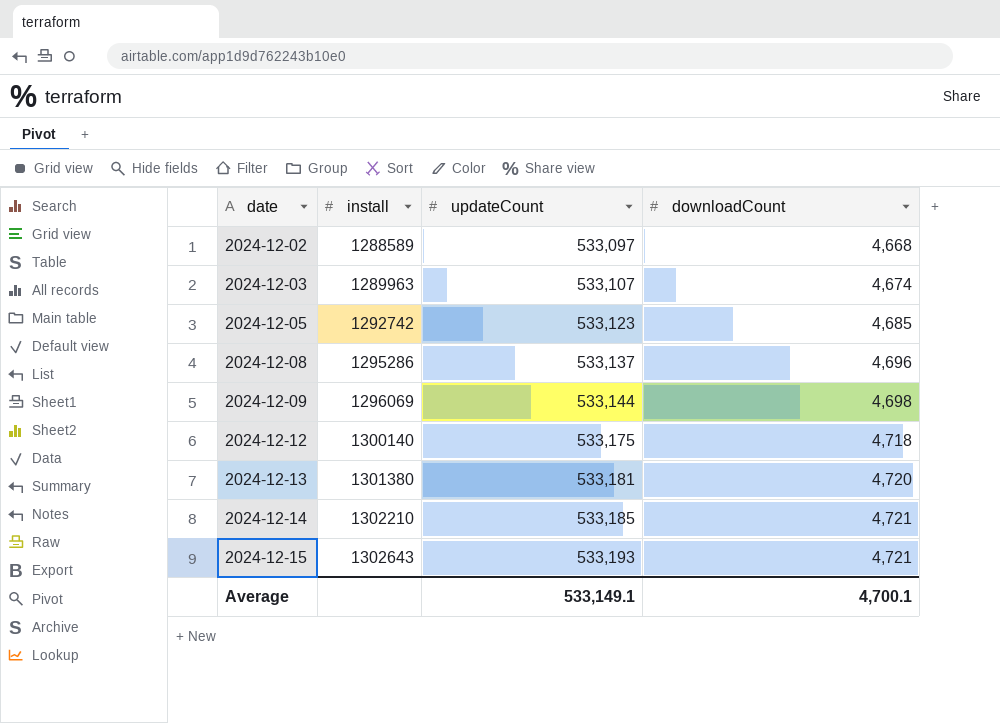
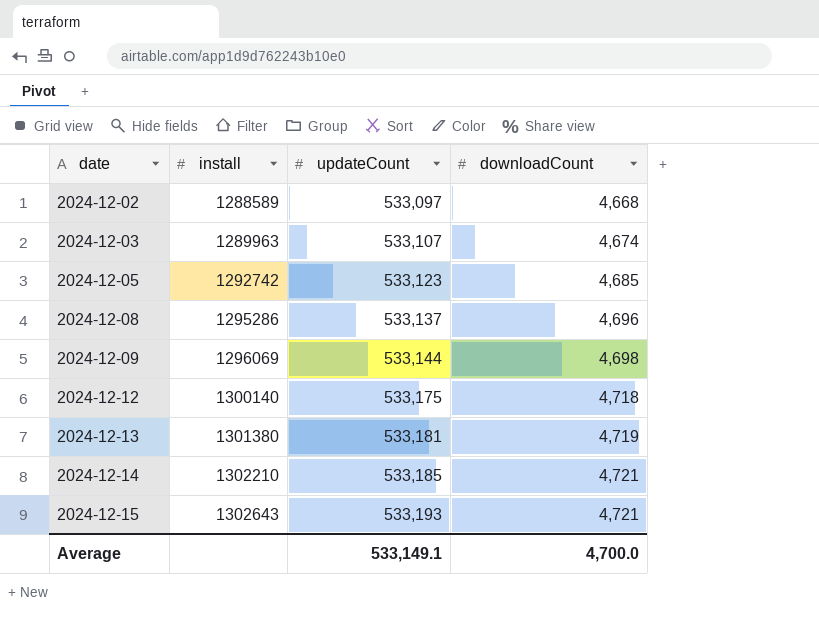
2024-12-13 | downloadCount: 4,720 -> 4,719
Average | downloadCount: 4,700.1 -> 4,700.0

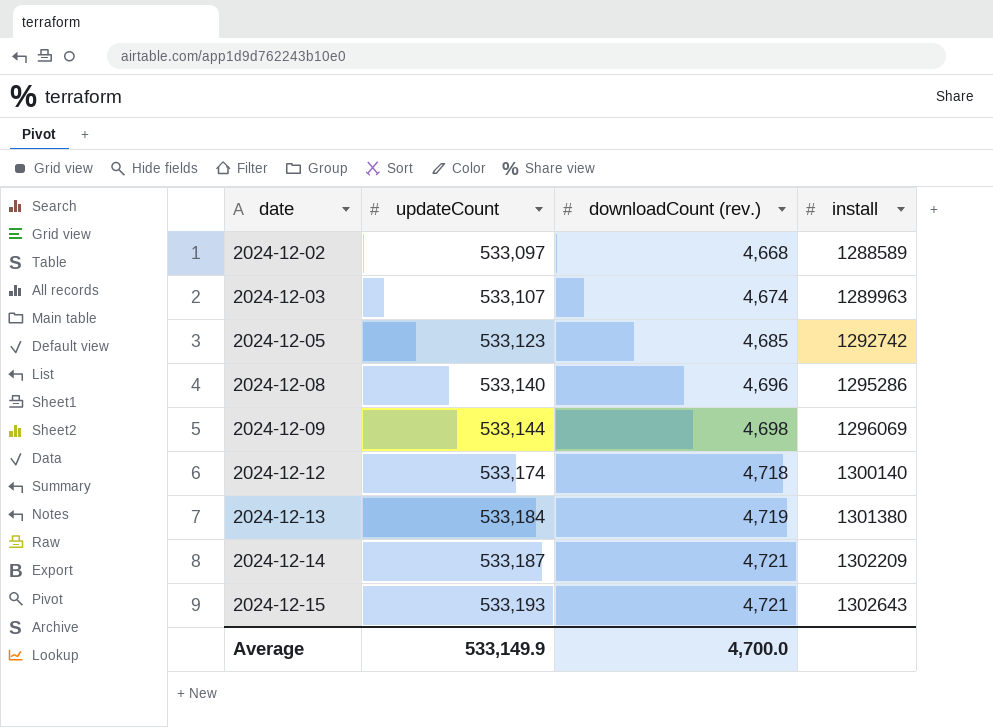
column name: downloadCount -> downloadCount (rev.)
column install | position: 2 -> 4
2024-12-08 | updateCount: 533,137 -> 533,140
2024-12-12 | updateCount: 533,175 -> 533,174
2024-12-13 | updateCount: 533,181 -> 533,184
2024-12-14 | updateCount: 533,185 -> 533,187
2024-12-14 | install: 1302210 -> 1302209
Average | updateCount: 533,149.1 -> 533,149.9

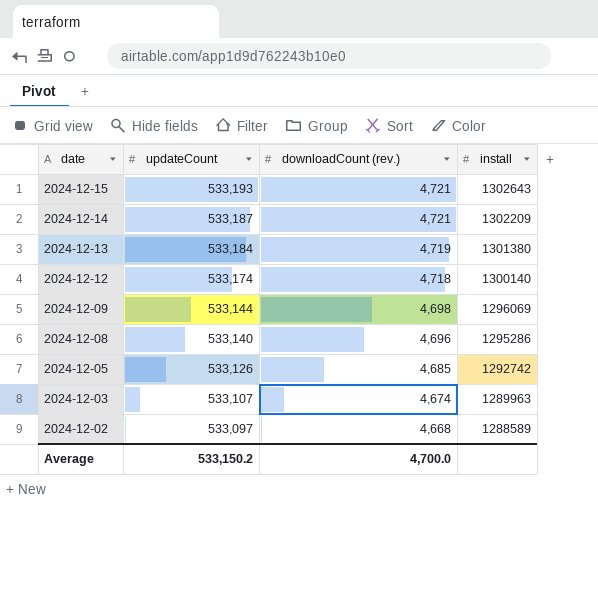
row order: date ascending -> date descending
2024-12-05 | updateCount: 533,123 -> 533,126
Average | updateCount: 533,149.9 -> 533,150.2

